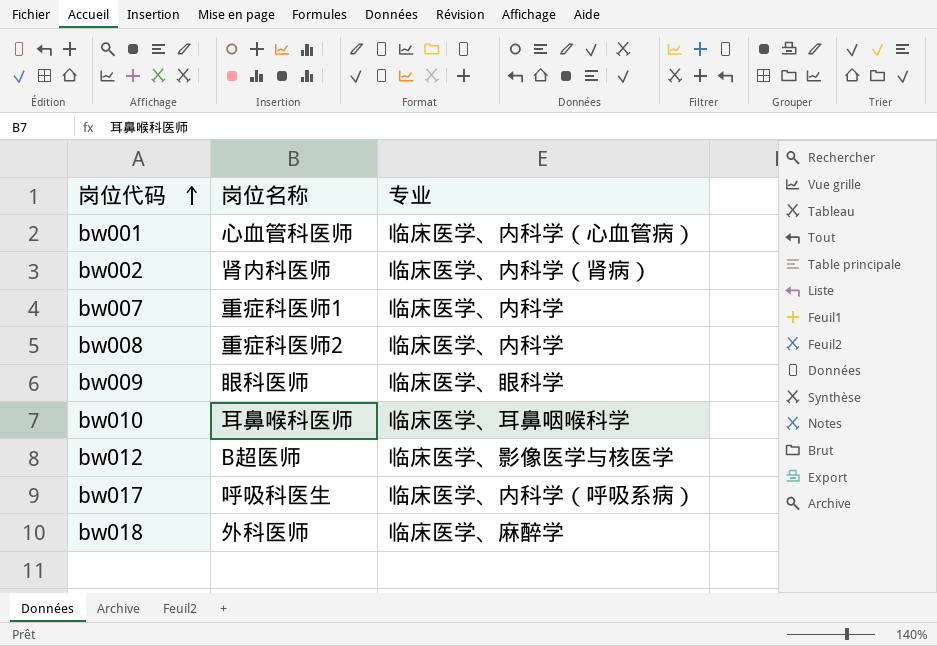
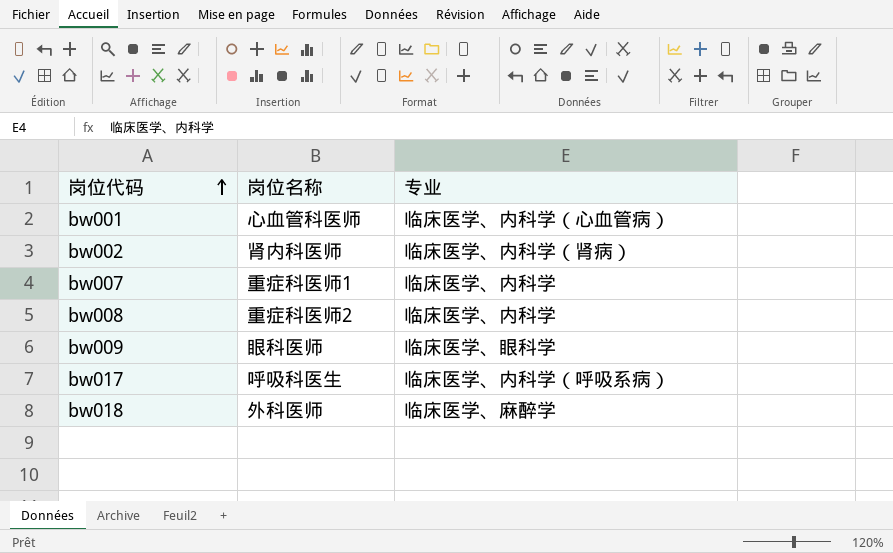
row bw010: 耳鼻喉科医师 | 临床医学、耳鼻咽喉科学 -> none
row bw012: B超医师 | 临床医学、影像医学与核医学 -> none

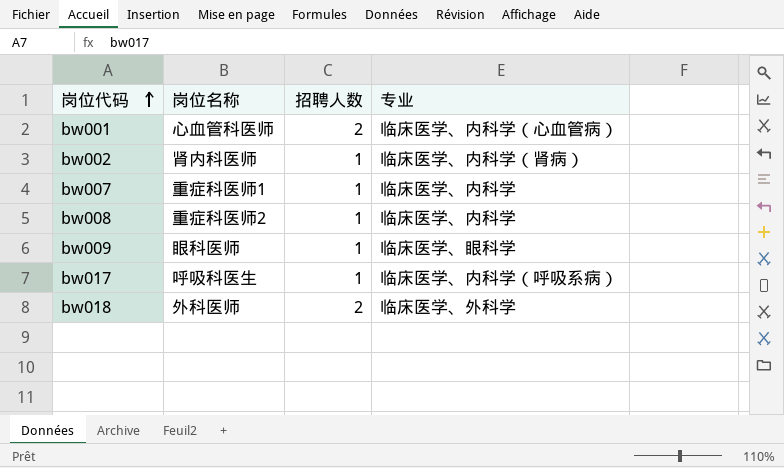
column 招聘人数 | position: none -> 3
bw018 | 专业: 临床医学、麻醉学 -> 临床医学、外科学

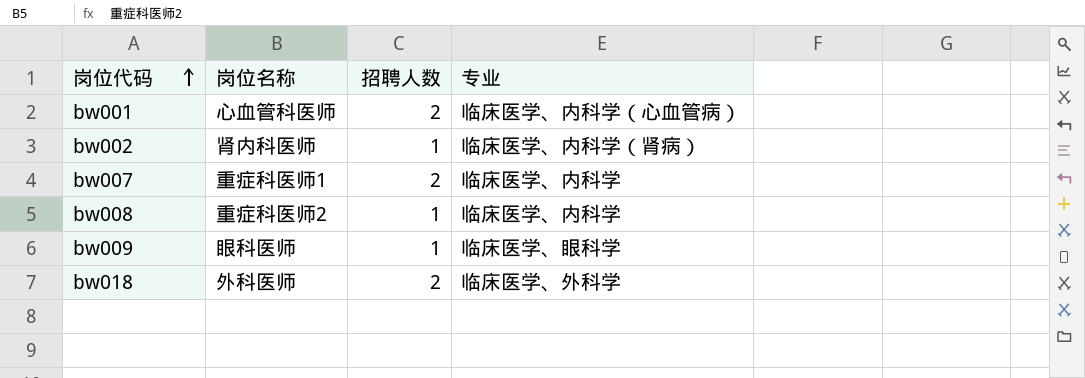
row bw017: 呼吸科医生 | 1 | 临床医学、内科学（呼吸系病） -> none
bw007 | 招聘人数: 1 -> 2

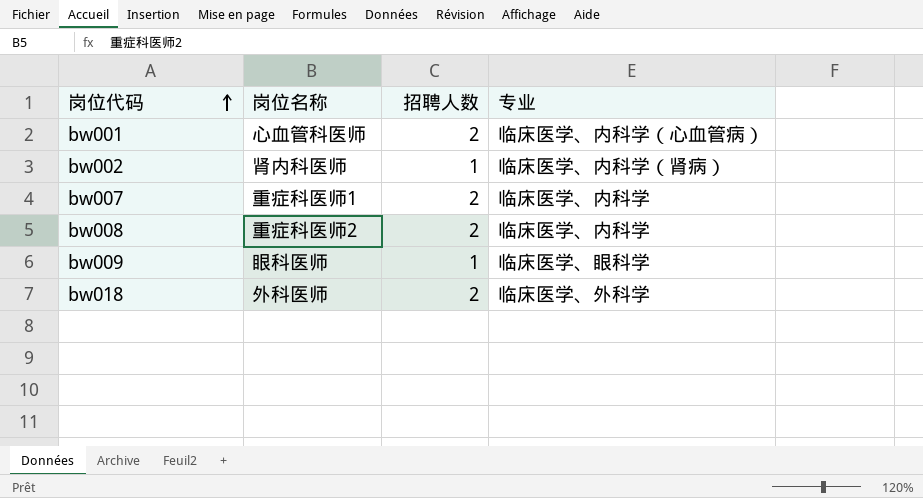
bw008 | 招聘人数: 1 -> 2

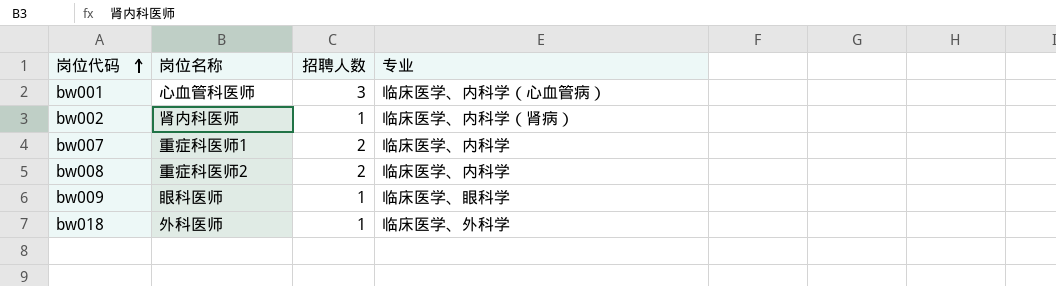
bw001 | 招聘人数: 2 -> 3
bw018 | 招聘人数: 2 -> 1

